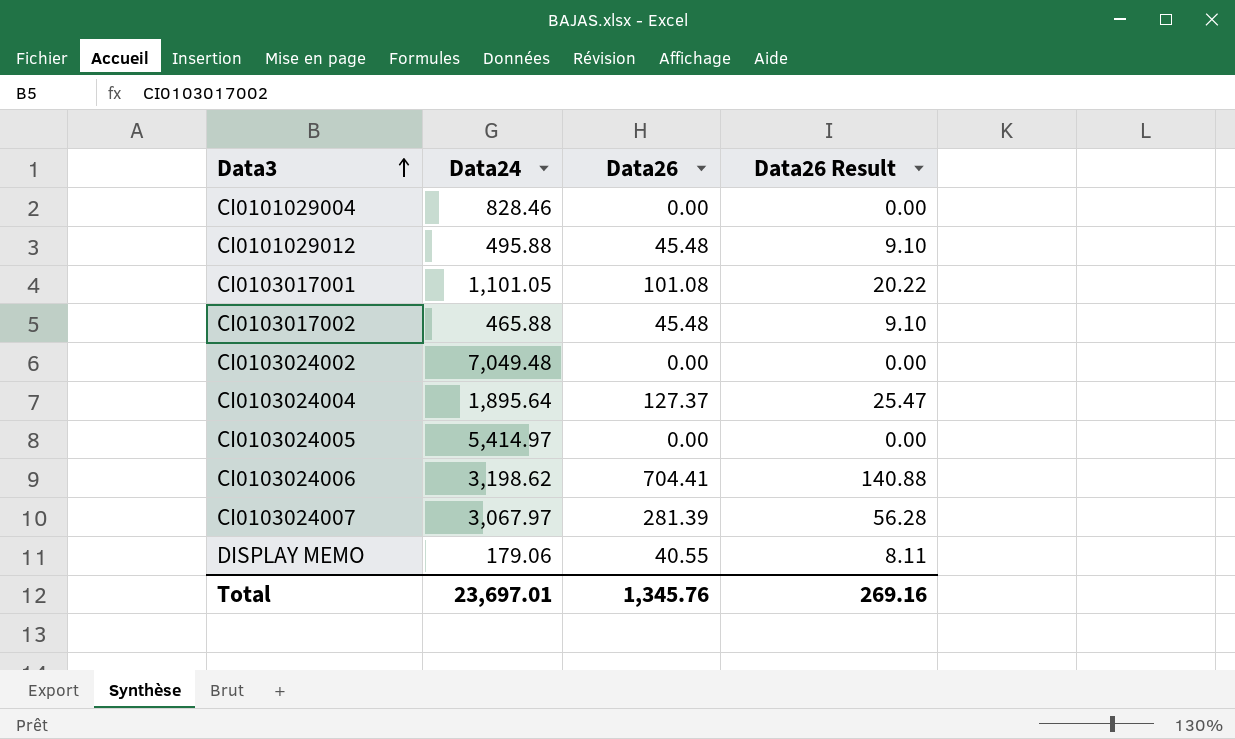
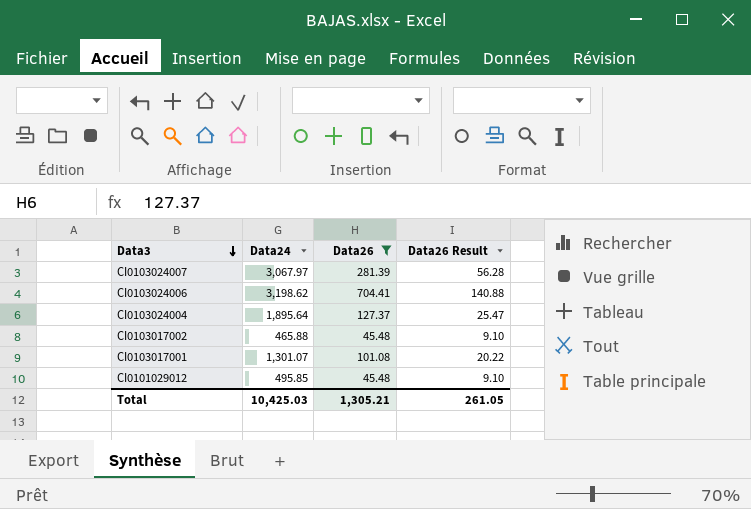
filter: none -> Data26 >= 45.48
row order: Data3 ascending -> Data3 descending
CI0103017001 | Data24: 1,101.05 -> 1,301.07
CI0101029012 | Data24: 495.88 -> 495.85
Total | Data24: 23,697.01 -> 10,425.03
Total | Data26: 1,345.76 -> 1,305.21
Total | Data26 Result: 269.16 -> 261.05

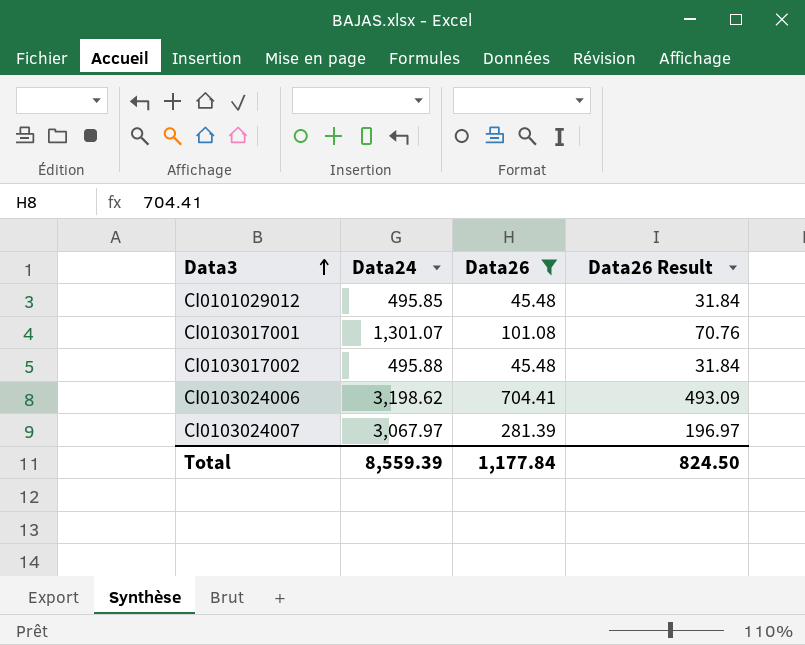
row order: Data3 descending -> Data3 ascending
column Data26 Result | formula: [Data26] * 0.2 -> [Data26] * 0.7
row CI0103024004: 1,895.64 | 127.37 | 25.47 -> none
CI0103017002 | Data24: 465.88 -> 495.88
Total | Data24: 10,425.03 -> 8,559.39
Total | Data26: 1,305.21 -> 1,177.84
Total | Data26 Result: 261.05 -> 824.50

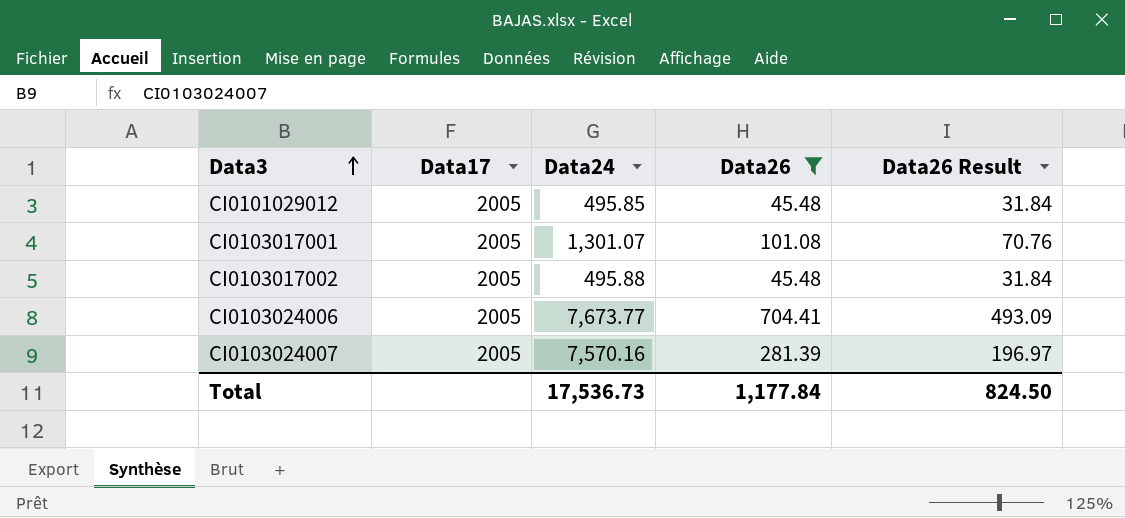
column Data17 | position: none -> 2
CI0103024006 | Data24: 3,198.62 -> 7,673.77
CI0103024007 | Data24: 3,067.97 -> 7,570.16
Total | Data24: 8,559.39 -> 17,536.73

